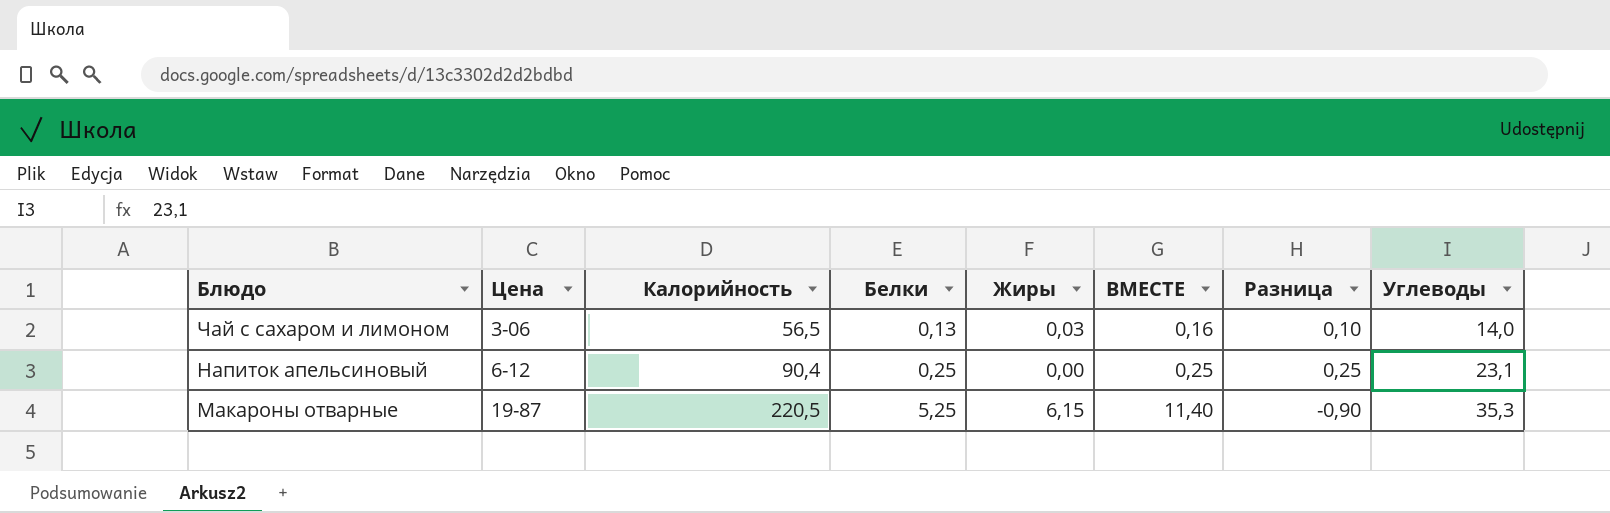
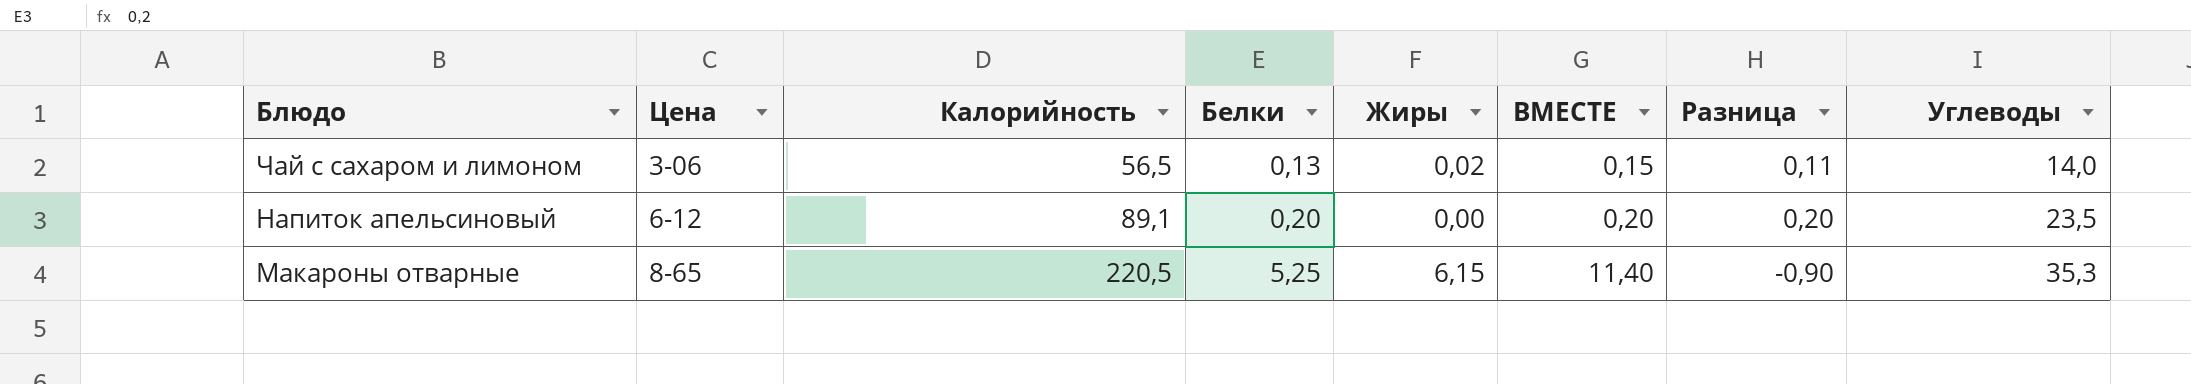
Чай с сахаром и лимоном | Жиры: 0,03 -> 0,02
Чай с сахаром и лимоном | ВМЕСТЕ: 0,16 -> 0,15
Чай с сахаром и лимоном | Разница: 0,10 -> 0,11
Напиток апельсиновый | Калорийность: 90,4 -> 89,1
Напиток апельсиновый | Белки: 0,25 -> 0,20
Напиток апельсиновый | ВМЕСТЕ: 0,25 -> 0,20
Напиток апельсиновый | Разница: 0,25 -> 0,20
Напиток апельсиновый | Углеводы: 23,1 -> 23,5
Макароны отварные | Цена: 19-87 -> 8-65

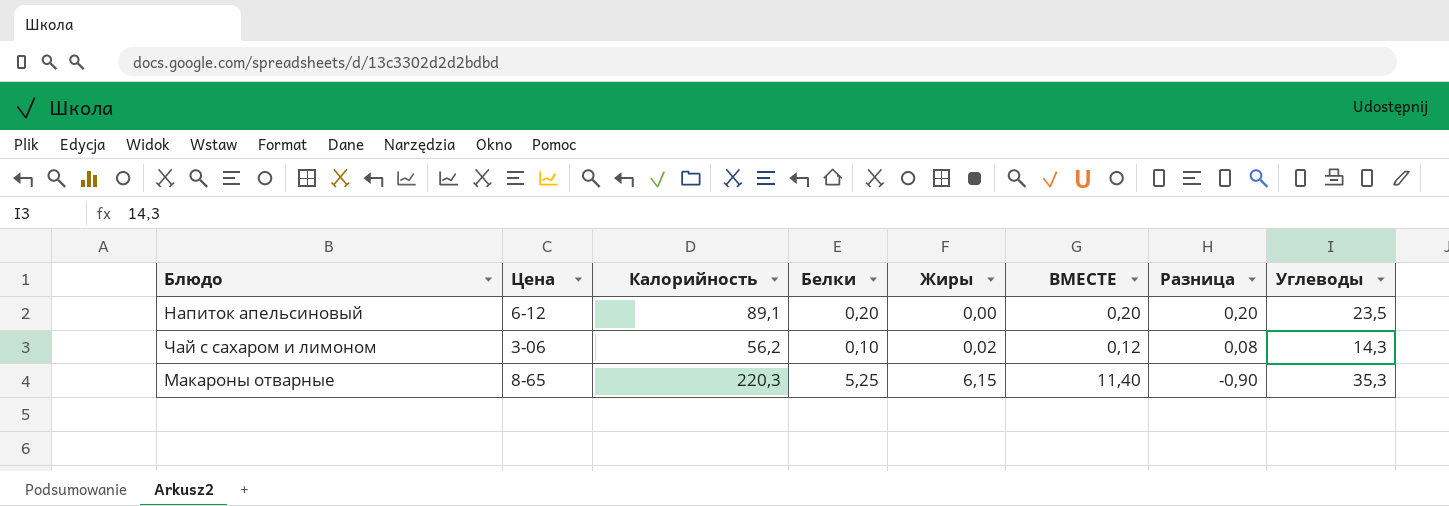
row order: Блюдо descending -> Жиры ascending
Чай с сахаром и лимоном | Калорийность: 56,5 -> 56,2
Чай с сахаром и лимоном | Белки: 0,13 -> 0,10
Чай с сахаром и лимоном | ВМЕСТЕ: 0,15 -> 0,12
Чай с сахаром и лимоном | Разница: 0,11 -> 0,08
Чай с сахаром и лимоном | Углеводы: 14,0 -> 14,3
Макароны отварные | Калорийность: 220,5 -> 220,3

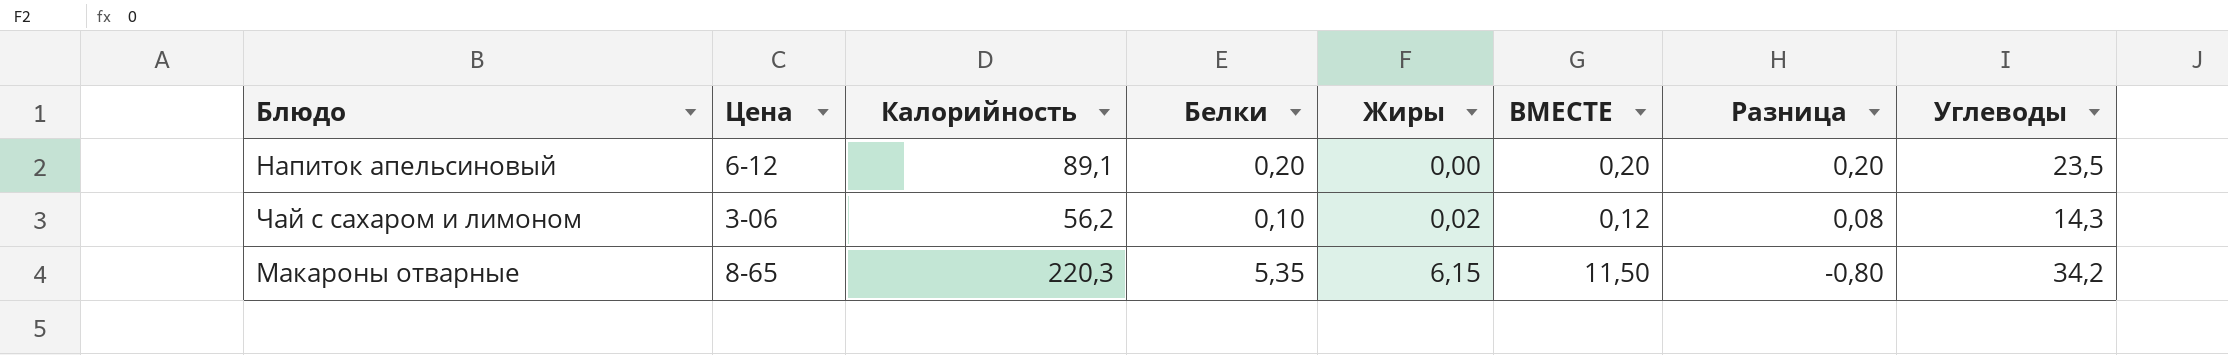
Макароны отварные | Белки: 5,25 -> 5,35
Макароны отварные | ВМЕСТЕ: 11,40 -> 11,50
Макароны отварные | Разница: -0,90 -> -0,80
Макароны отварные | Углеводы: 35,3 -> 34,2

